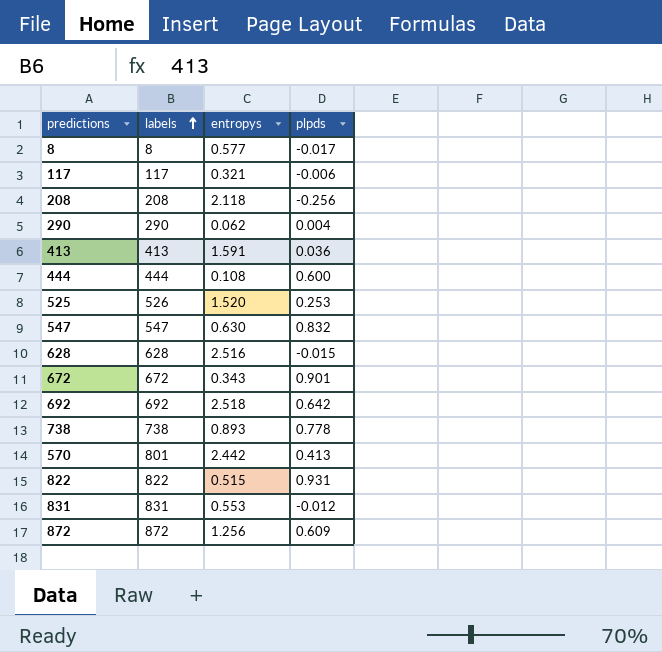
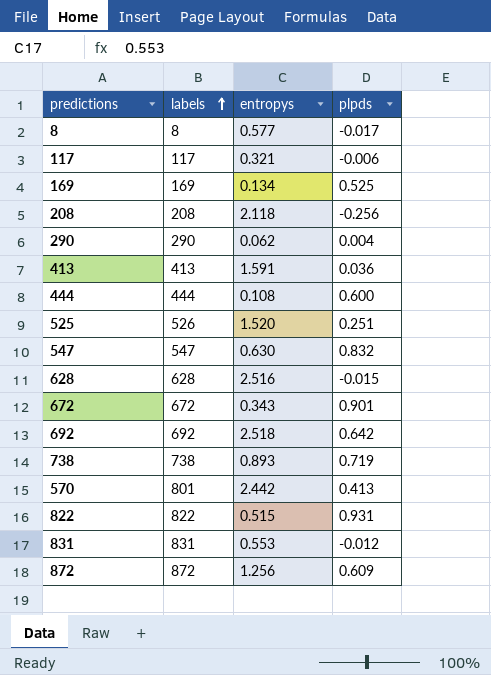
row 169: none -> 169 | 0.134 | 0.525
525 | plpds: 0.253 -> 0.251
738 | plpds: 0.778 -> 0.719

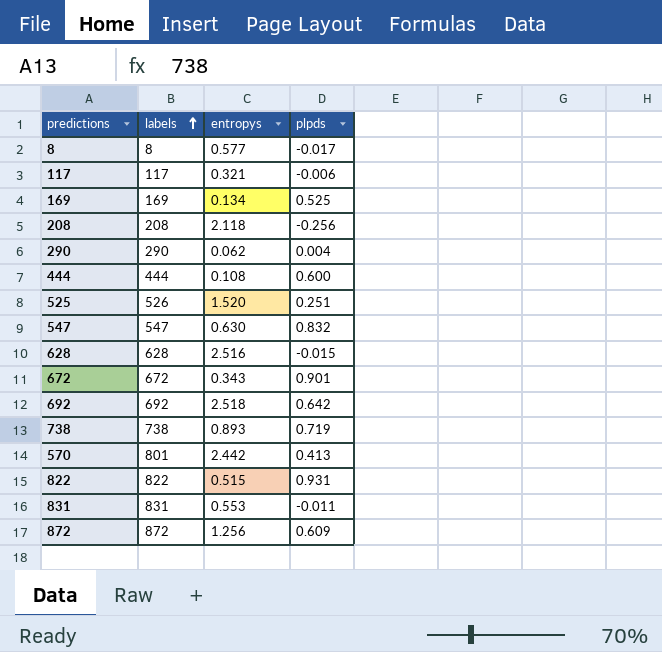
row 413: 413 | 1.591 | 0.036 -> none
831 | plpds: -0.012 -> -0.011

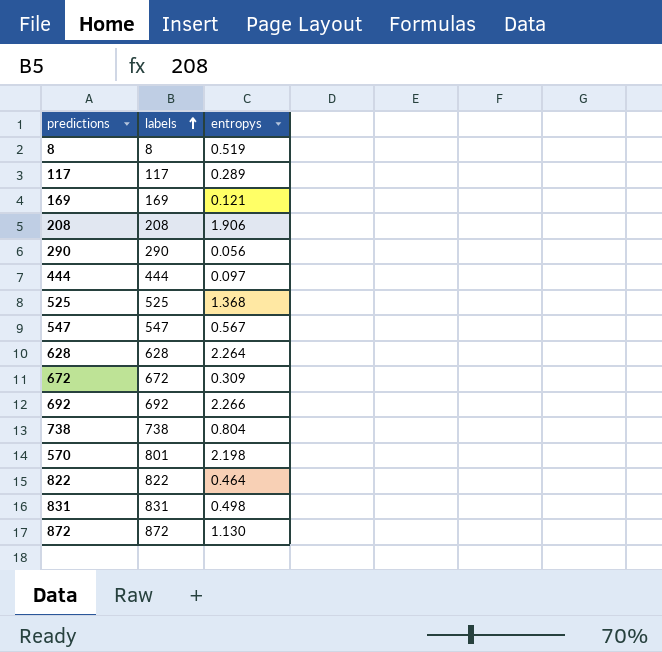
column plpds | position: 4 -> none
8 | entropys: 0.577 -> 0.519
117 | entropys: 0.321 -> 0.289
169 | entropys: 0.134 -> 0.121
208 | entropys: 2.118 -> 1.906
290 | entropys: 0.062 -> 0.056
444 | entropys: 0.108 -> 0.097
525 | labels: 526 -> 525
525 | entropys: 1.520 -> 1.368
547 | entropys: 0.630 -> 0.567
628 | entropys: 2.516 -> 2.264
672 | entropys: 0.343 -> 0.309
692 | entropys: 2.518 -> 2.266
738 | entropys: 0.893 -> 0.804
570 | entropys: 2.442 -> 2.198
822 | entropys: 0.515 -> 0.464
831 | entropys: 0.553 -> 0.498
872 | entropys: 1.256 -> 1.130

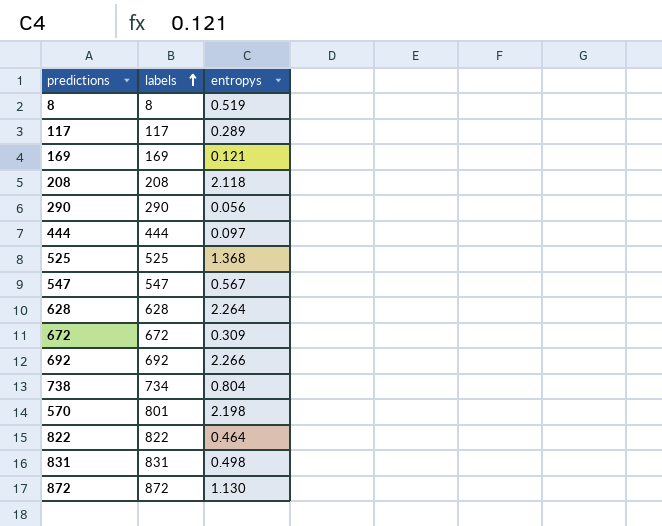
208 | entropys: 1.906 -> 2.118
738 | labels: 738 -> 734

